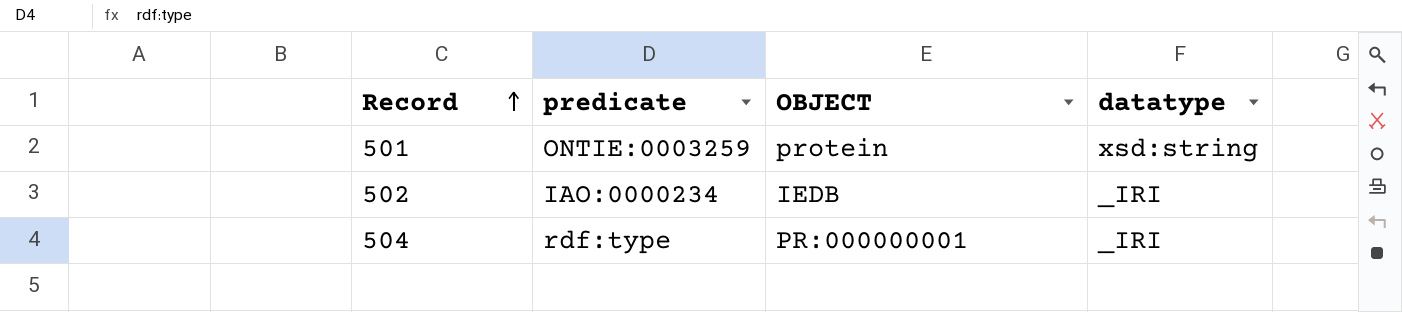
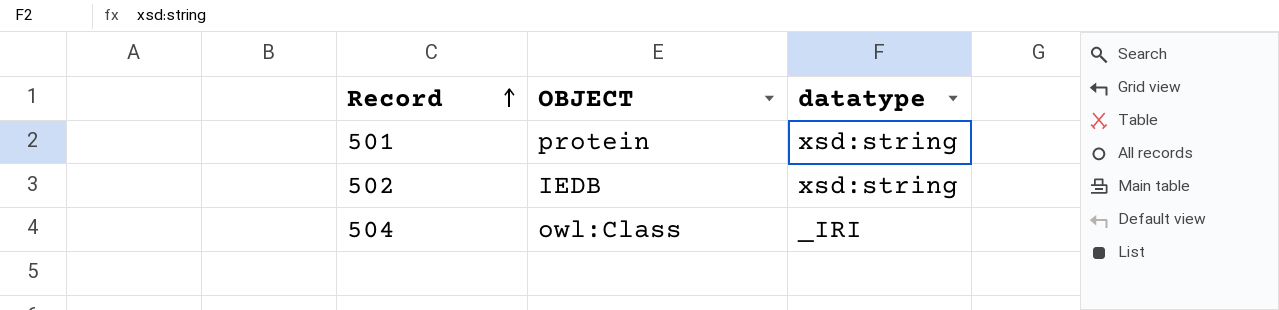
column predicate | position: 2 -> none
502 | datatype: _IRI -> xsd:string
504 | OBJECT: PR:000000001 -> owl:Class

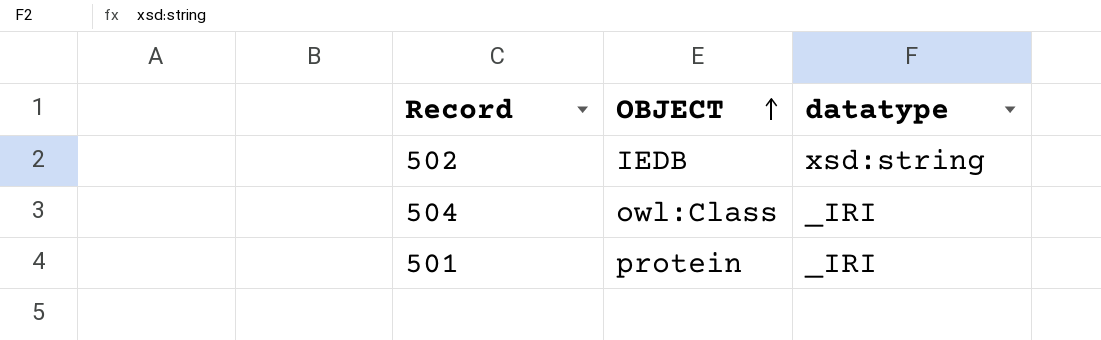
row order: Record ascending -> OBJECT ascending
501 | datatype: xsd:string -> _IRI

